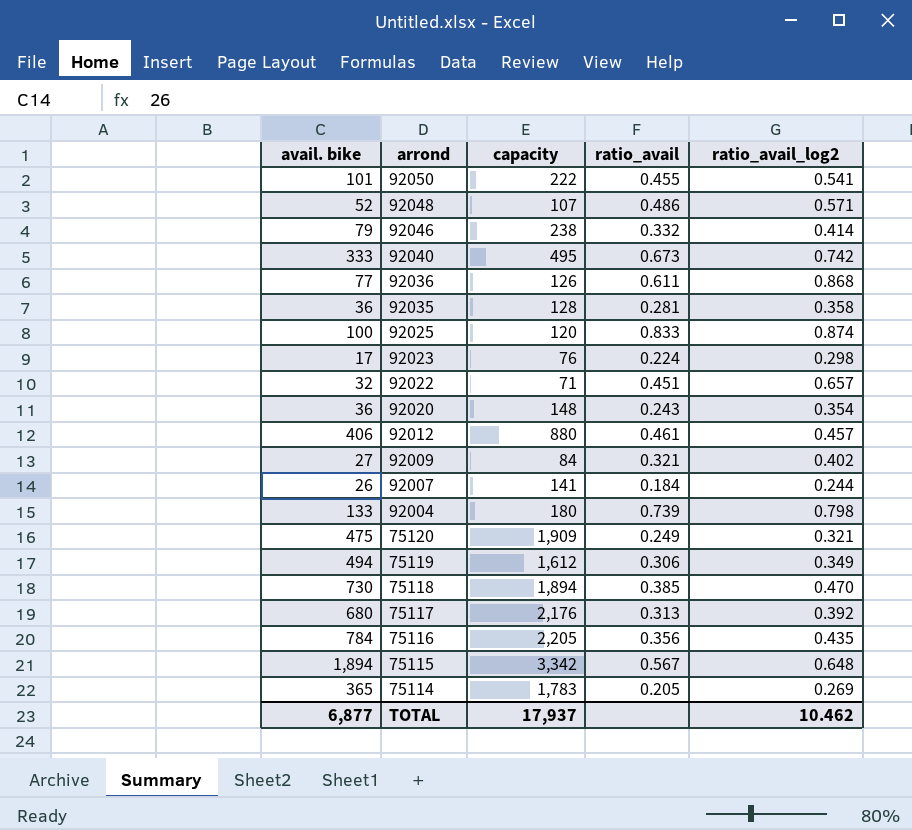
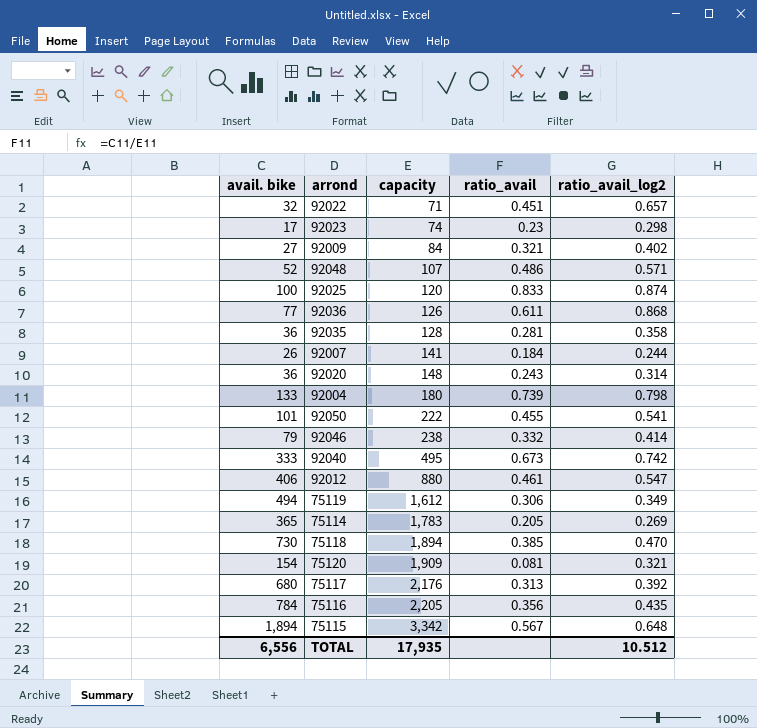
row order: arrond descending -> capacity ascending
92023 | capacity: 76 -> 74
92023 | ratio_avail: 0.224 -> 0.23
92020 | ratio_avail_log2: 0.354 -> 0.314
92012 | ratio_avail_log2: 0.457 -> 0.547
75120 | avail. bike: 475 -> 154
75120 | ratio_avail: 0.249 -> 0.081
TOTAL | avail. bike: 6,877 -> 6,556
TOTAL | capacity: 17,937 -> 17,935
TOTAL | ratio_avail_log2: 10.462 -> 10.512

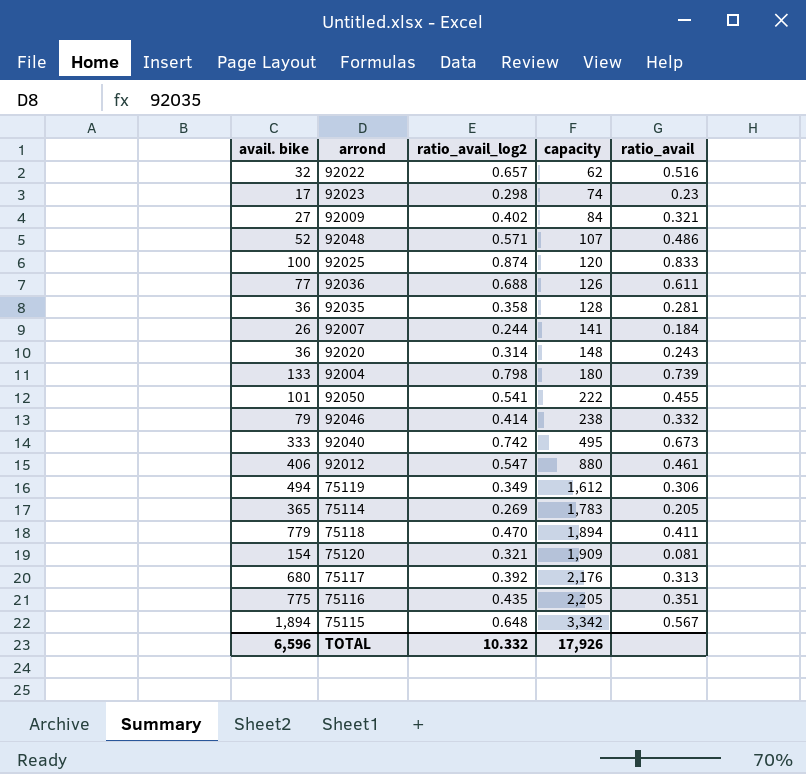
column ratio_avail_log2 | position: 5 -> 3
92022 | capacity: 71 -> 62
92022 | ratio_avail: 0.451 -> 0.516
92036 | ratio_avail_log2: 0.868 -> 0.688
75118 | avail. bike: 730 -> 779
75118 | ratio_avail: 0.385 -> 0.411
75116 | avail. bike: 784 -> 775
75116 | ratio_avail: 0.356 -> 0.351
TOTAL | avail. bike: 6,556 -> 6,596
TOTAL | ratio_avail_log2: 10.512 -> 10.332
TOTAL | capacity: 17,935 -> 17,926

